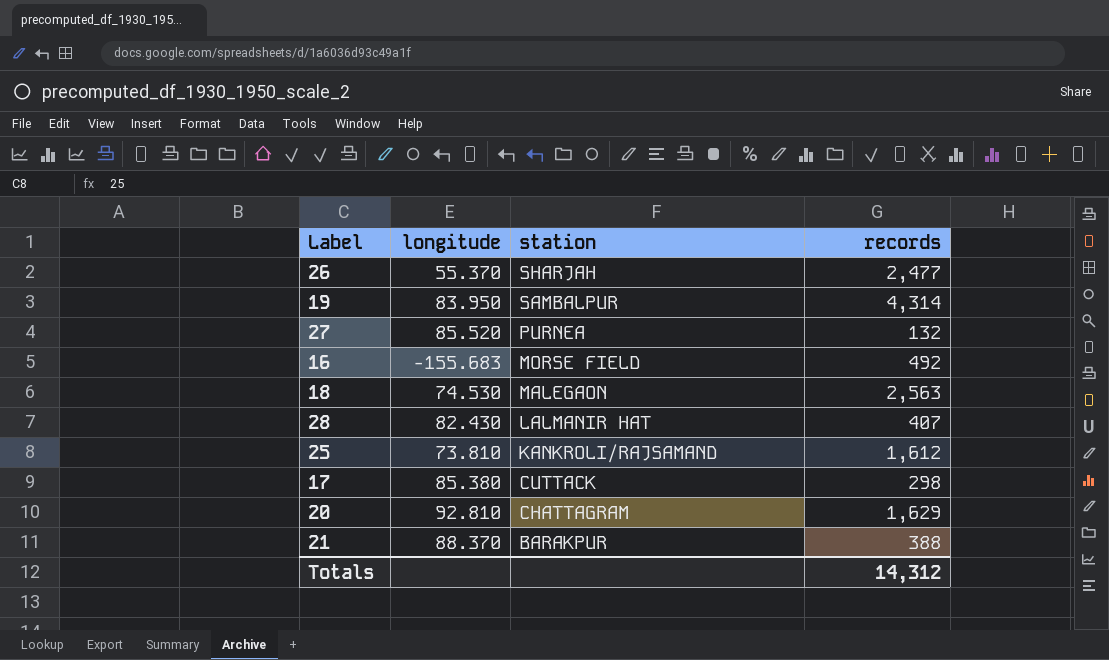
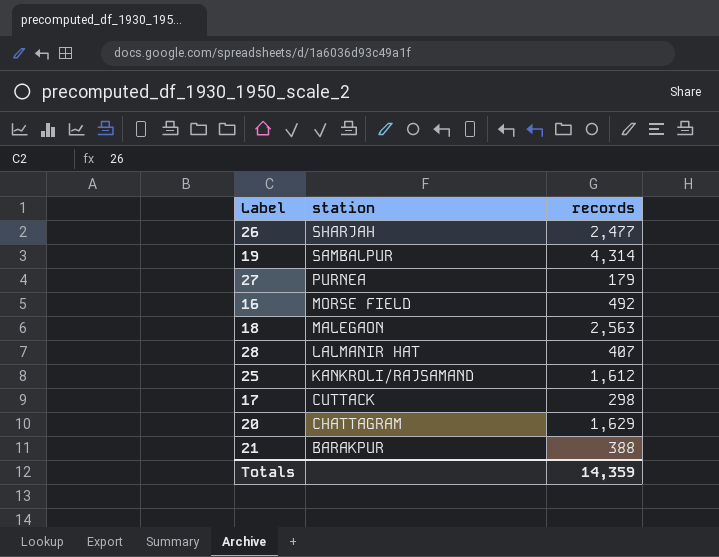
column longitude | position: 2 -> none
27 | records: 132 -> 179
Totals | records: 14,312 -> 14,359

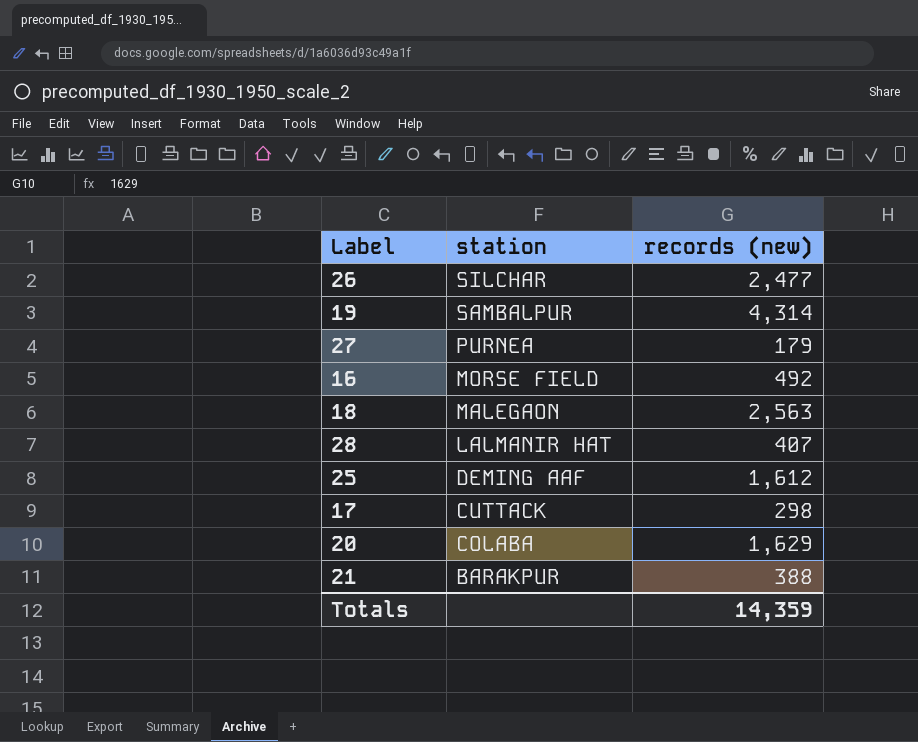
column name: records -> records (new)
26 | station: SHARJAH -> SILCHAR
25 | station: KANKROLI/RAJSAMAND -> DEMING AAF
20 | station: CHATTAGRAM -> COLABA

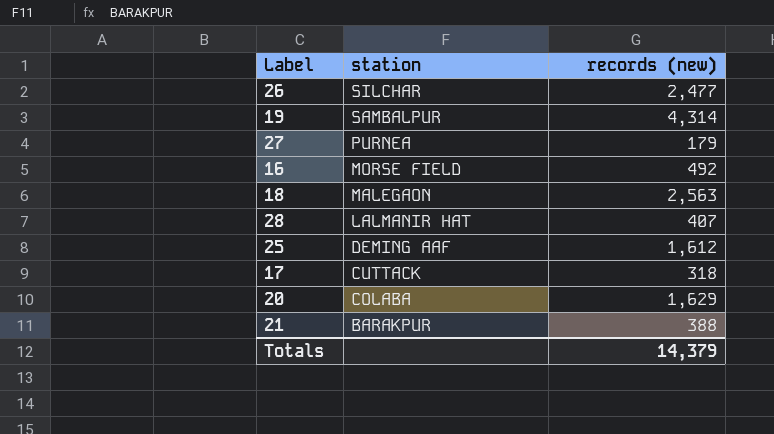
17 | records (new): 298 -> 318
Totals | records (new): 14,359 -> 14,379

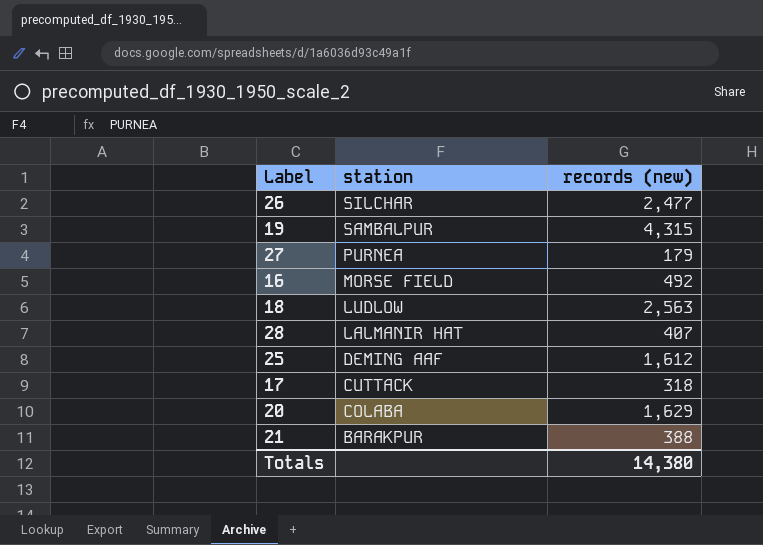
19 | records (new): 4,314 -> 4,315
18 | station: MALEGAON -> LUDLOW
Totals | records (new): 14,379 -> 14,380

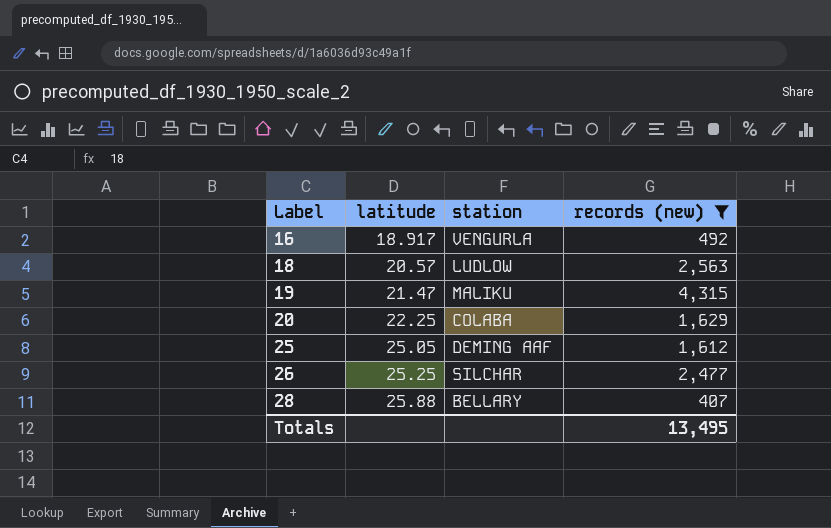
filter: none -> records (new) >= 407
row order: station descending -> Label ascending
column latitude | position: none -> 2
16 | station: MORSE FIELD -> VENGURLA
19 | station: SAMBALPUR -> MALIKU
28 | station: LALMANIR HAT -> BELLARY
Totals | records (new): 14,380 -> 13,495

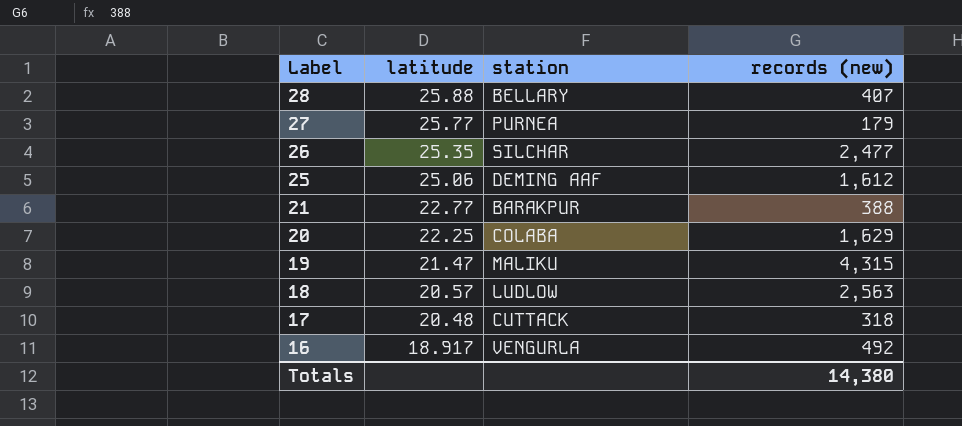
filter: records (new) >= 407 -> none
row order: Label ascending -> Label descending
26 | latitude: 25.25 -> 25.35
25 | latitude: 25.05 -> 25.06
Totals | records (new): 13,495 -> 14,380

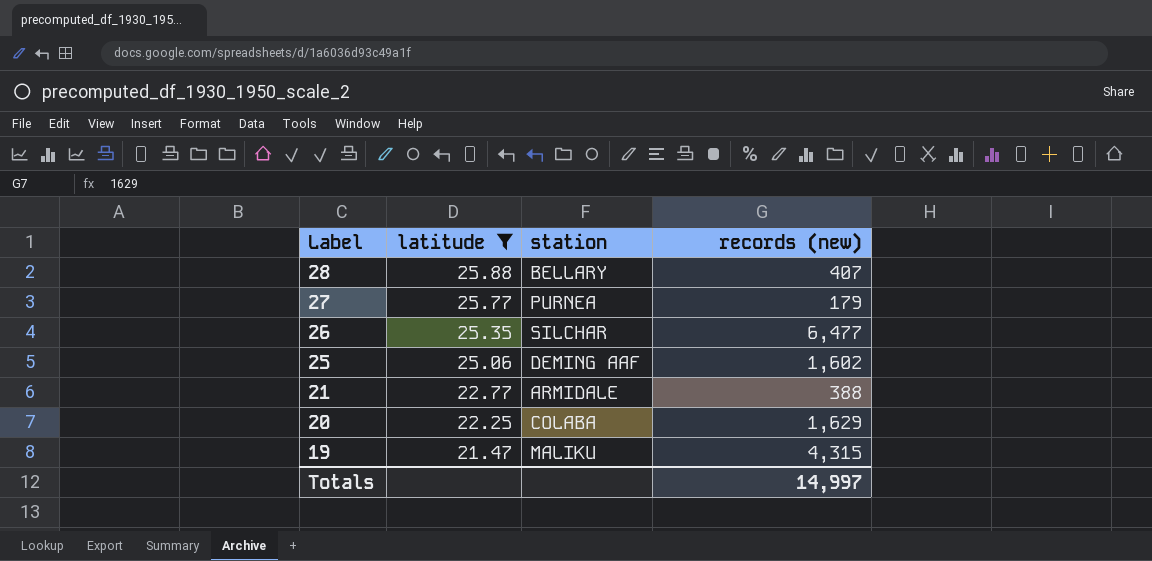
filter: none -> latitude >= 21.47
26 | records (new): 2,477 -> 6,477
25 | records (new): 1,612 -> 1,602
21 | station: BARAKPUR -> ARMIDALE
Totals | records (new): 14,380 -> 14,997

